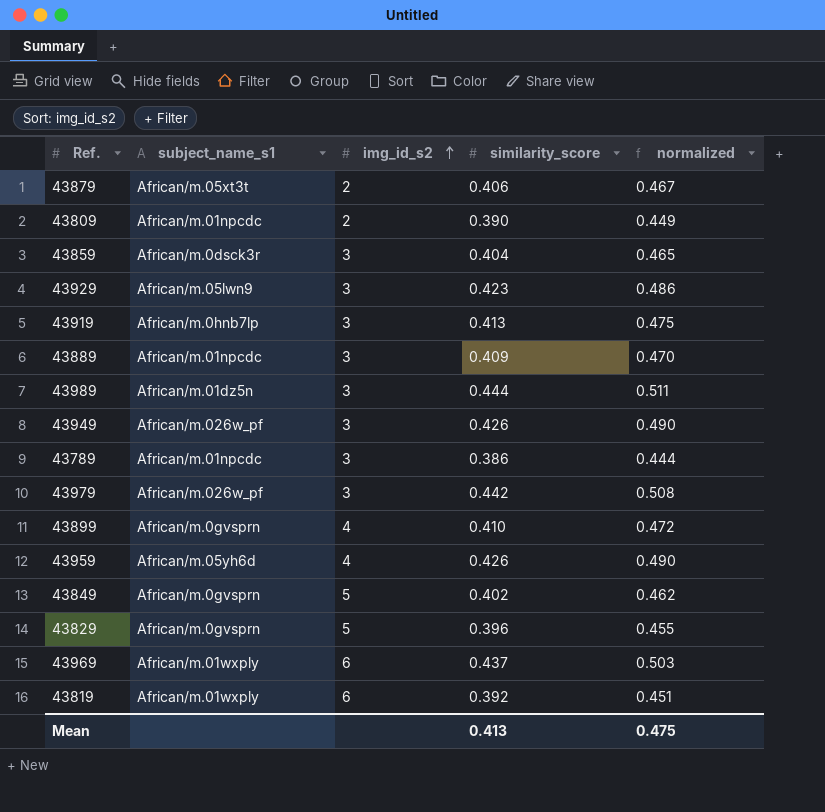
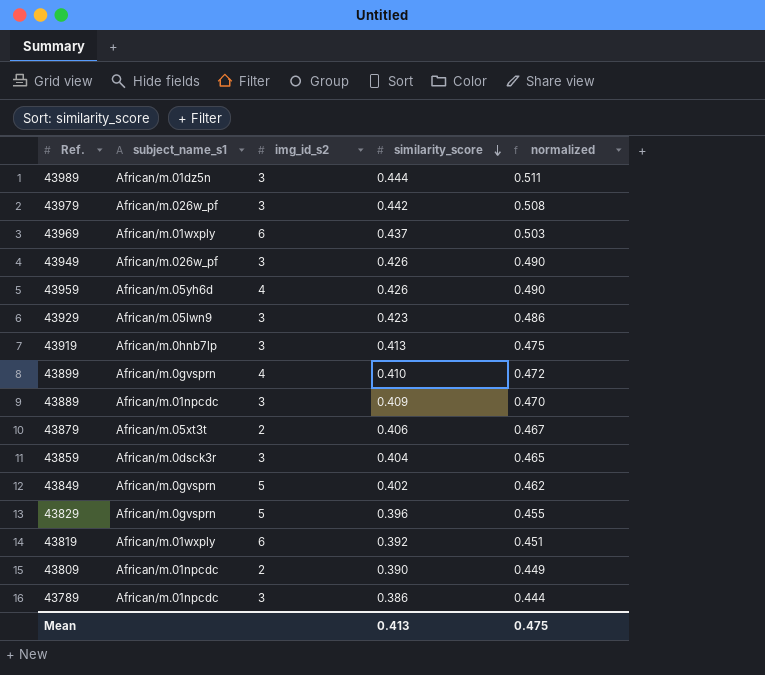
row order: img_id_s2 ascending -> similarity_score descending

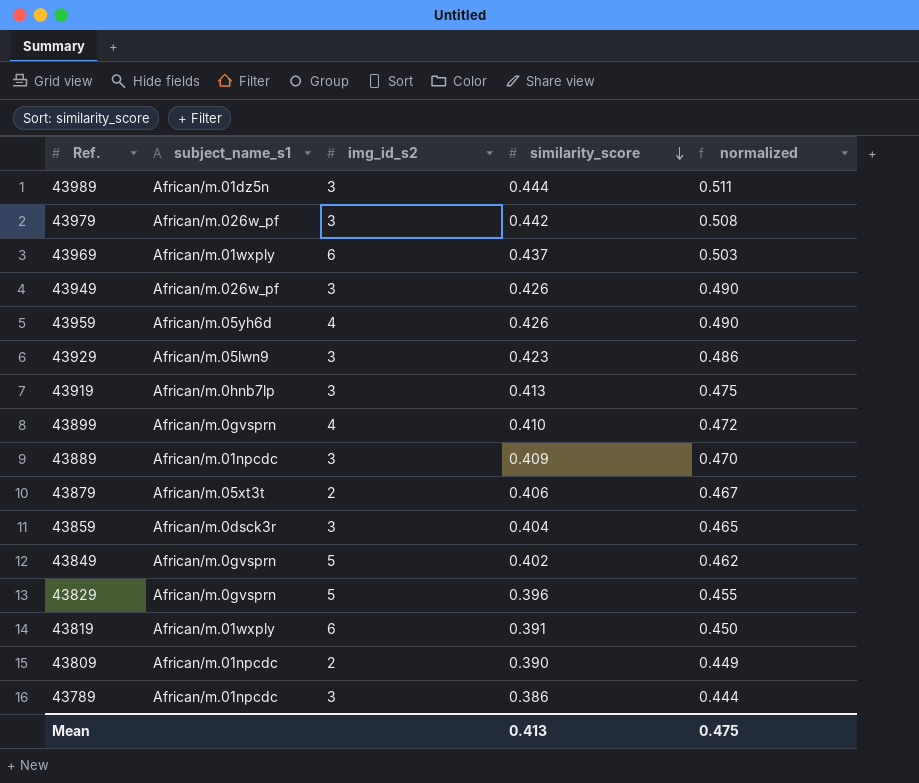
43819 | similarity_score: 0.392 -> 0.391
43819 | normalized: 0.451 -> 0.450

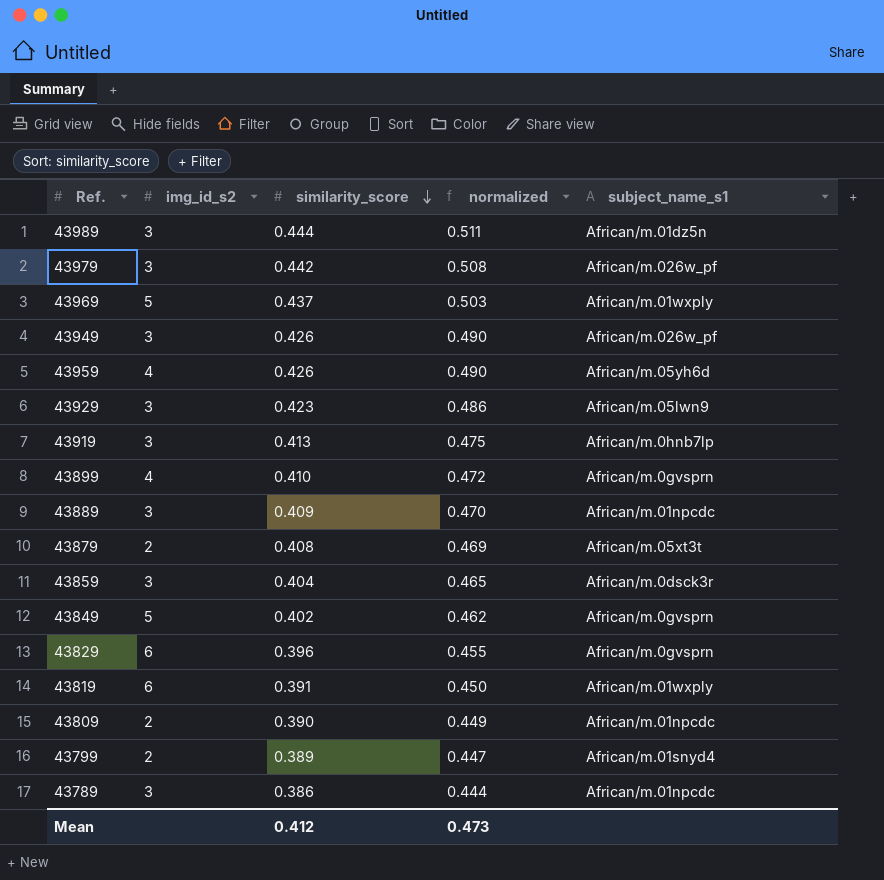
column subject_name_s1 | position: 2 -> 5
43969 | img_id_s2: 6 -> 5
43879 | similarity_score: 0.406 -> 0.408
43879 | normalized: 0.467 -> 0.469
43829 | img_id_s2: 5 -> 6
row 43799: none -> 2 | 0.389 | 0.447 | African/m.01snyd4
Mean | similarity_score: 0.413 -> 0.412
Mean | normalized: 0.475 -> 0.473

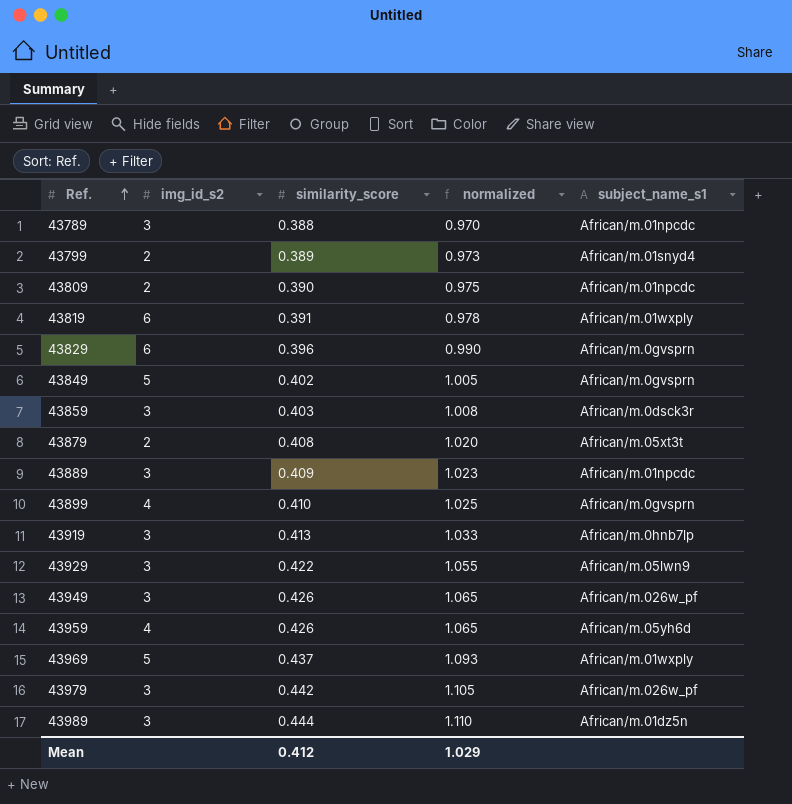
row order: similarity_score descending -> Ref. ascending
column normalized | formula: [similarity_score] * 1.15 -> [similarity_score] * 2.5
43789 | similarity_score: 0.386 -> 0.388
43859 | similarity_score: 0.404 -> 0.403
43929 | similarity_score: 0.423 -> 0.422
Mean | normalized: 0.473 -> 1.029

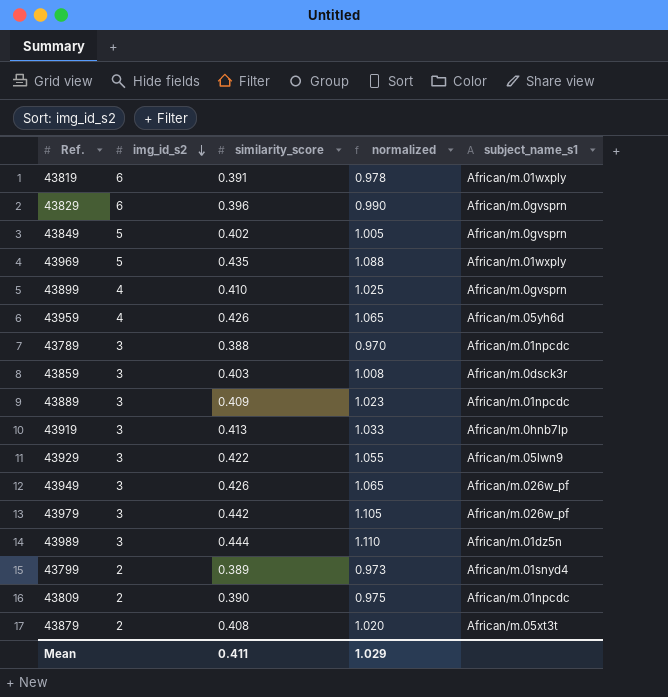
row order: Ref. ascending -> img_id_s2 descending
43969 | similarity_score: 0.437 -> 0.435
43969 | normalized: 1.093 -> 1.088
Mean | similarity_score: 0.412 -> 0.411

